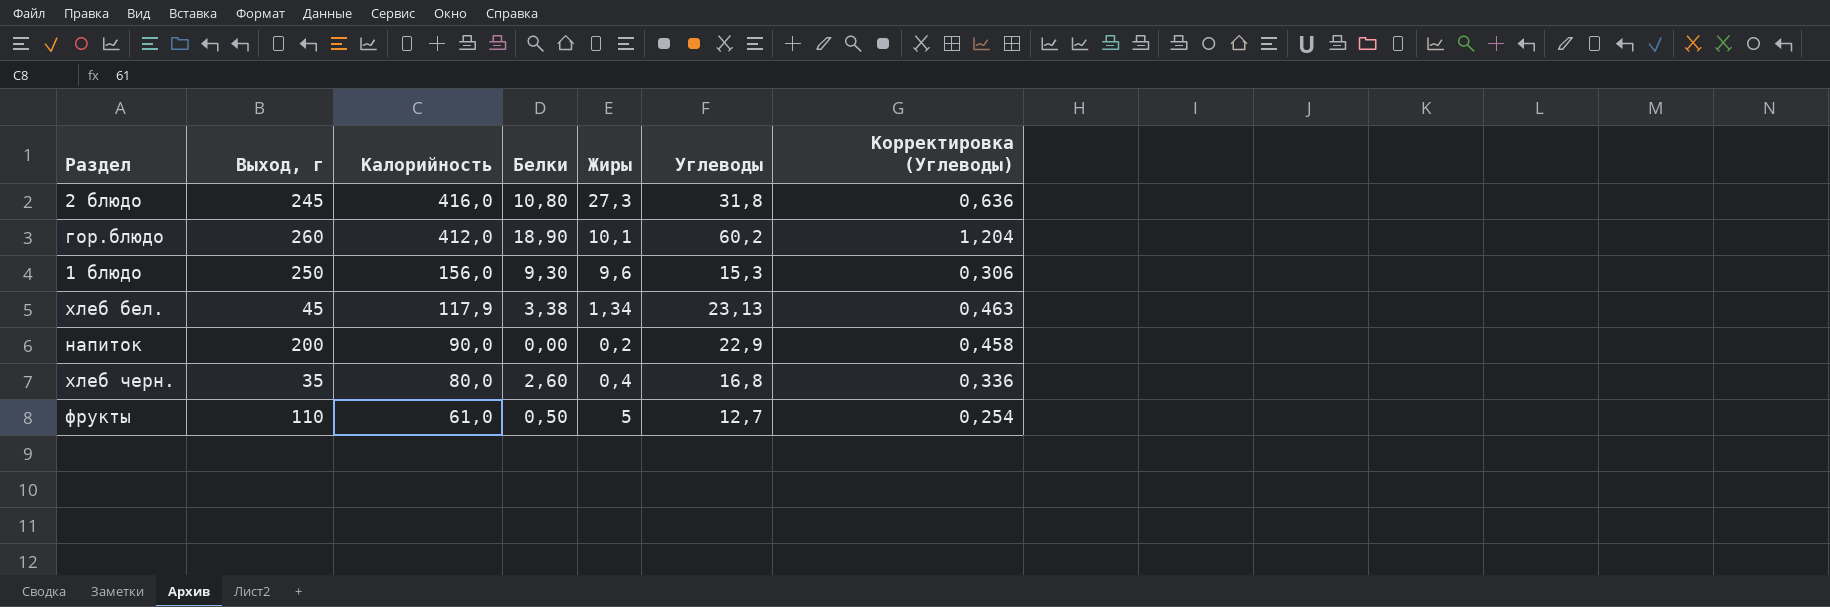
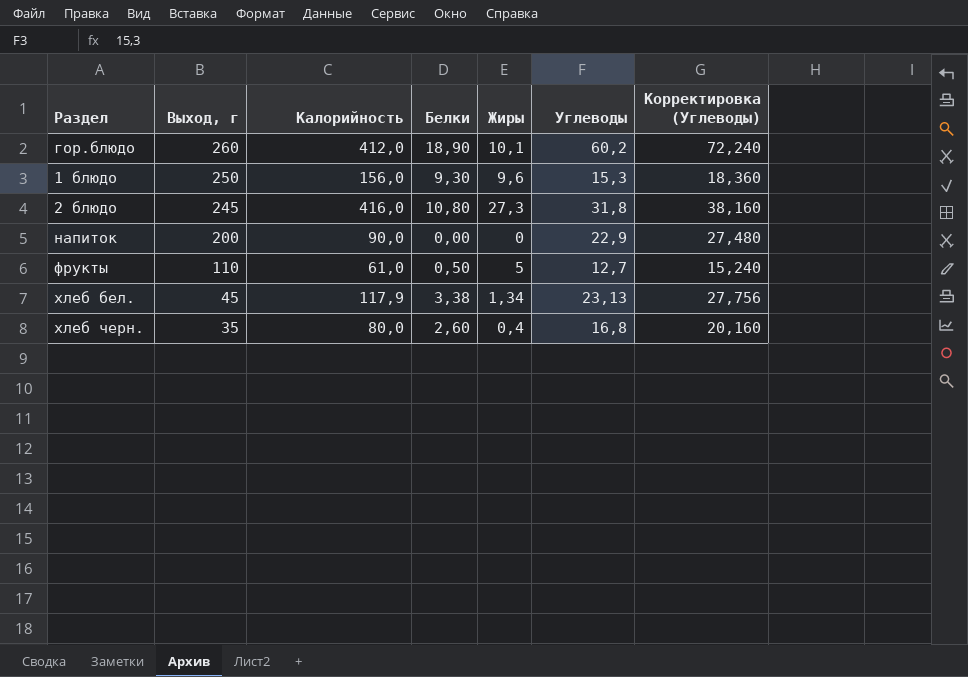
row order: Калорийность descending -> Выход, г descending
column Корректировка (Углеводы) | formula: [Углеводы] * 0,02 -> [Углеводы] * 1,2
напиток | Жиры: 0,2 -> 0

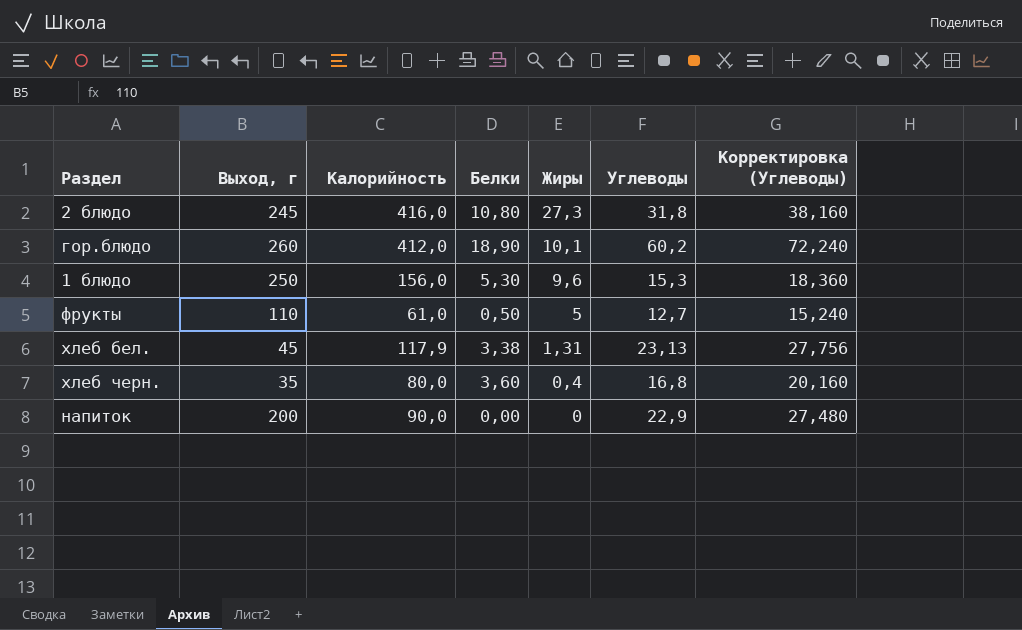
row order: Выход, г descending -> Жиры descending
1 блюдо | Белки: 9,30 -> 5,30
хлеб бел. | Жиры: 1,34 -> 1,31
хлеб черн. | Белки: 2,60 -> 3,60

